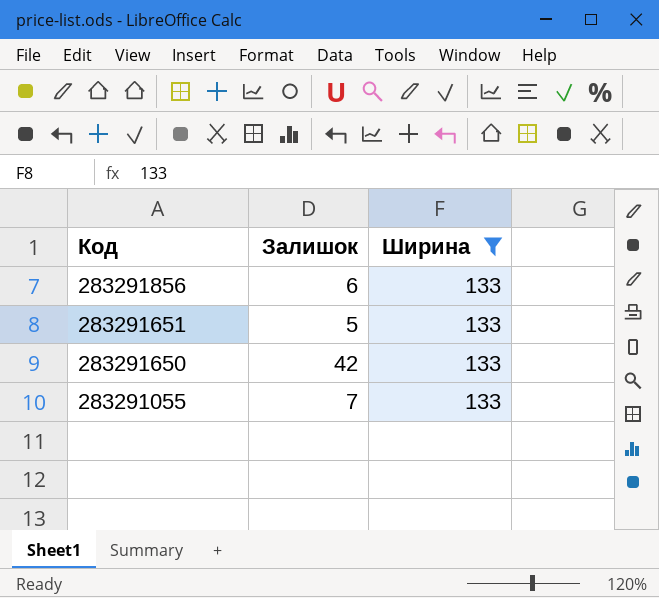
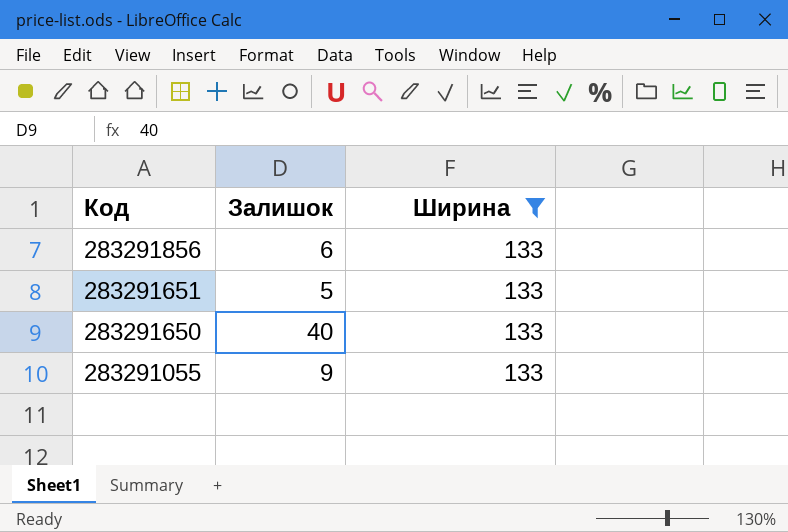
283291650 | Залишок: 42 -> 40
283291055 | Залишок: 7 -> 9

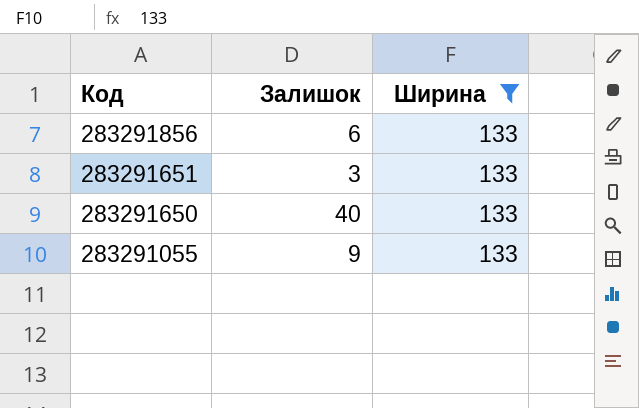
283291651 | Залишок: 5 -> 3

